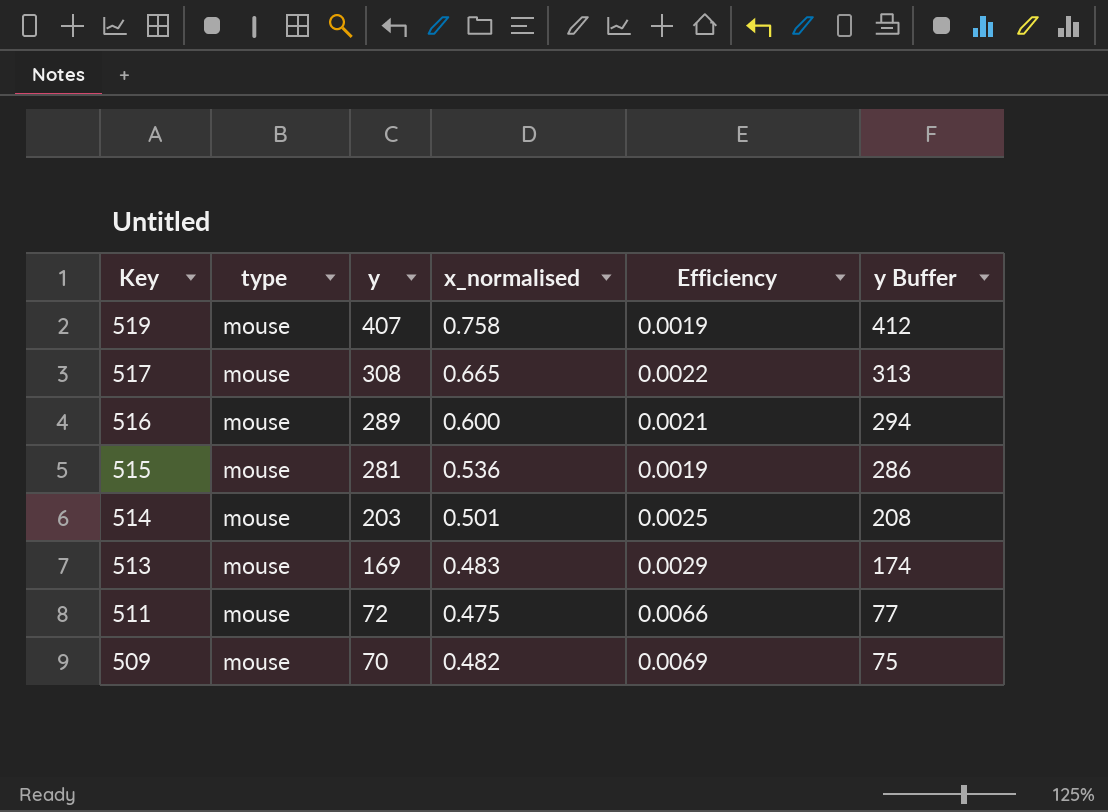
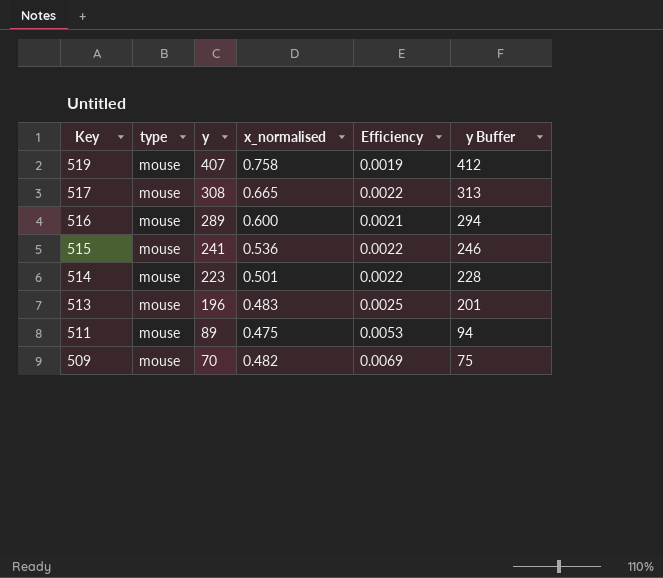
515 | y: 281 -> 241
515 | Efficiency: 0.0019 -> 0.0022
515 | y Buffer: 286 -> 246
514 | y: 203 -> 223
514 | Efficiency: 0.0025 -> 0.0022
514 | y Buffer: 208 -> 228
513 | y: 169 -> 196
513 | Efficiency: 0.0029 -> 0.0025
513 | y Buffer: 174 -> 201
511 | y: 72 -> 89
511 | Efficiency: 0.0066 -> 0.0053
511 | y Buffer: 77 -> 94

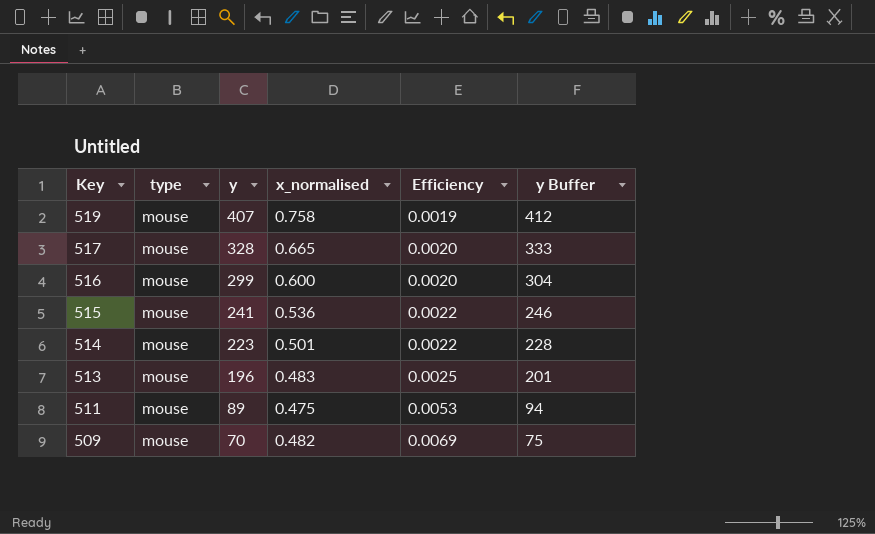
517 | y: 308 -> 328
517 | Efficiency: 0.0022 -> 0.0020
517 | y Buffer: 313 -> 333
516 | y: 289 -> 299
516 | Efficiency: 0.0021 -> 0.0020
516 | y Buffer: 294 -> 304

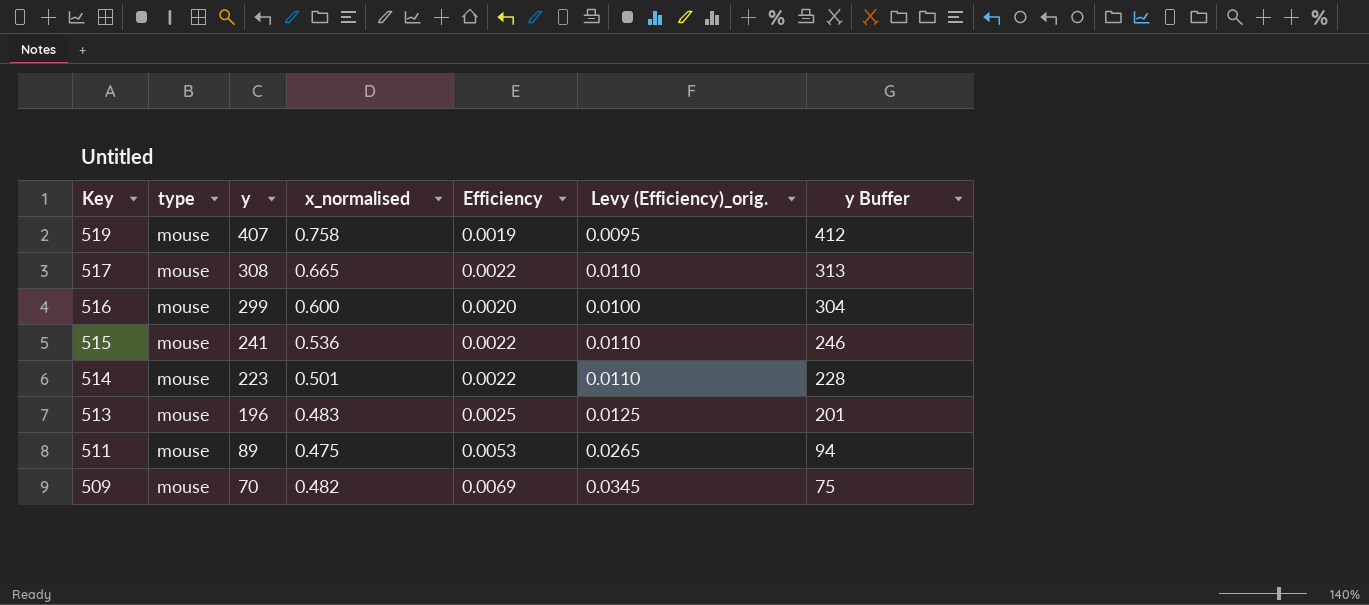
column Levy (Efficiency)_orig. | formula: none -> [Efficiency] * 5
517 | y: 328 -> 308
517 | Efficiency: 0.0020 -> 0.0022
517 | y Buffer: 333 -> 313

